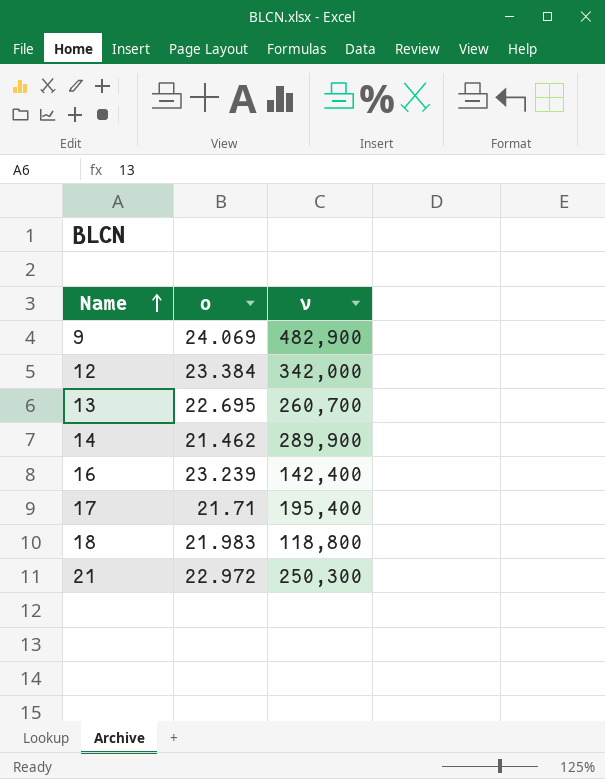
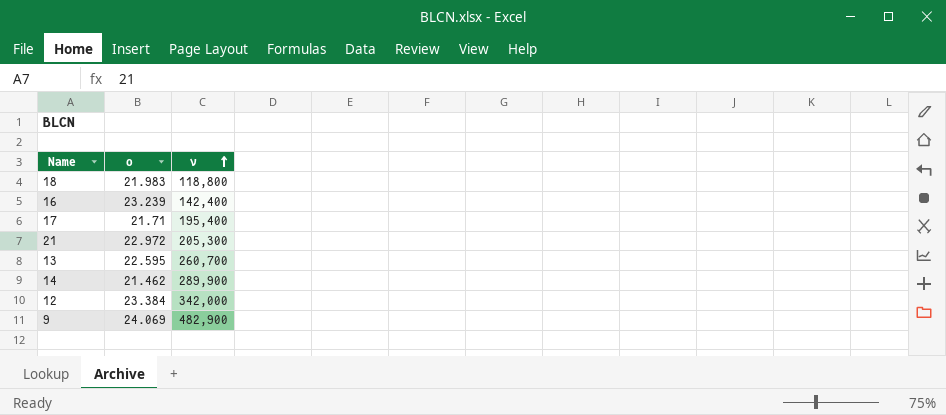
row order: Name ascending -> v ascending
21 | v: 250,300 -> 205,300
13 | o: 22.695 -> 22.595

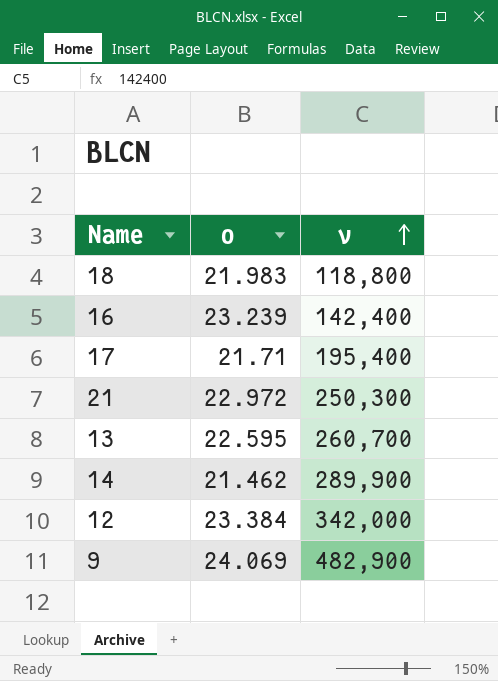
21 | v: 205,300 -> 250,300

